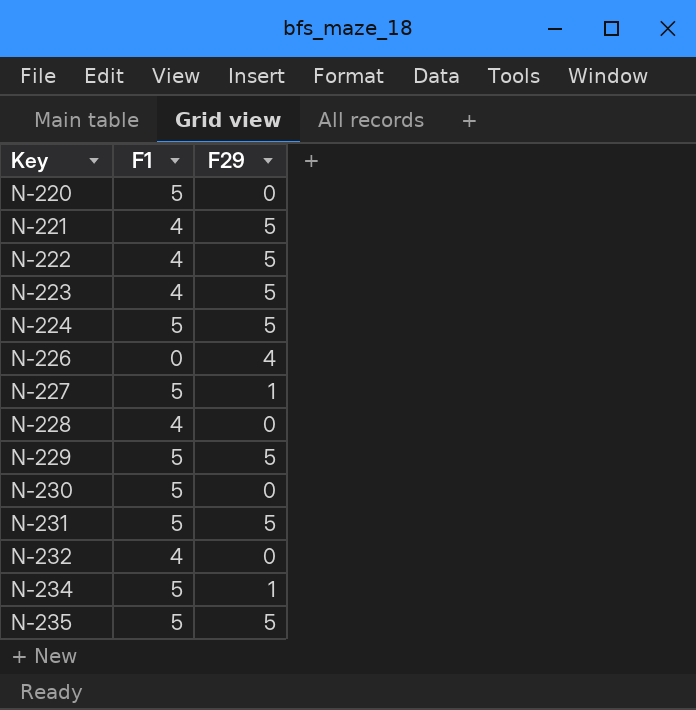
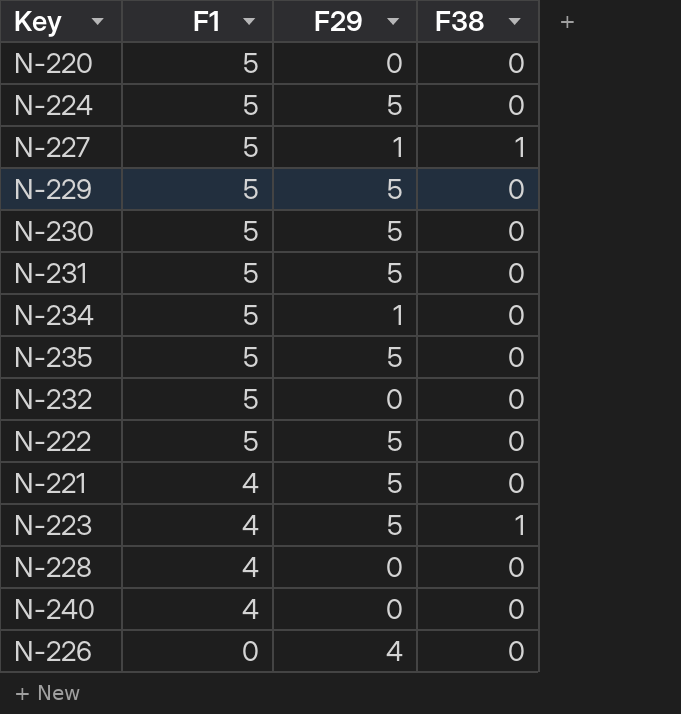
row order: Key ascending -> F1 descending
column F38 | position: none -> 4
N-230 | F29: 0 -> 5
N-232 | F1: 4 -> 5
N-222 | F1: 4 -> 5
row N-240: none -> 4 | 0 | 0

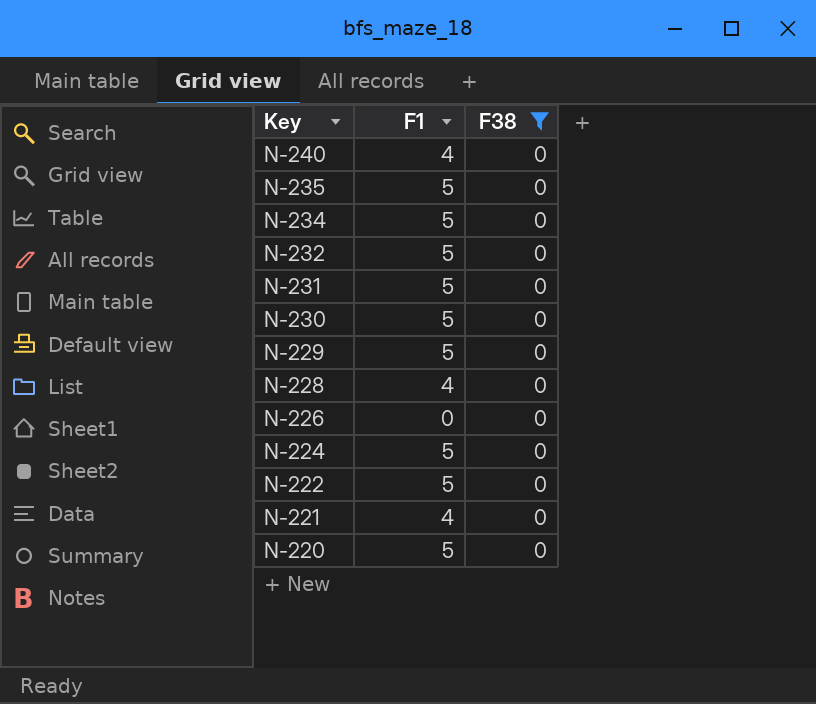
filter: none -> F38 = 0
row order: F1 descending -> Key descending
column F29 | position: 3 -> none

